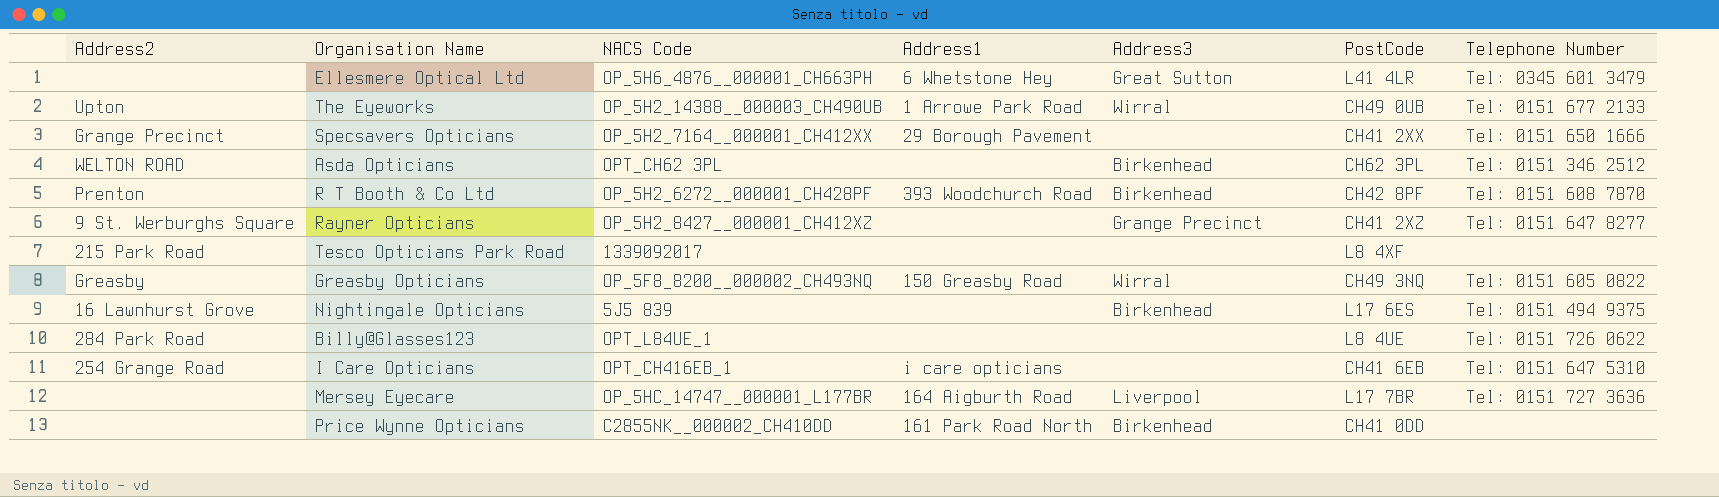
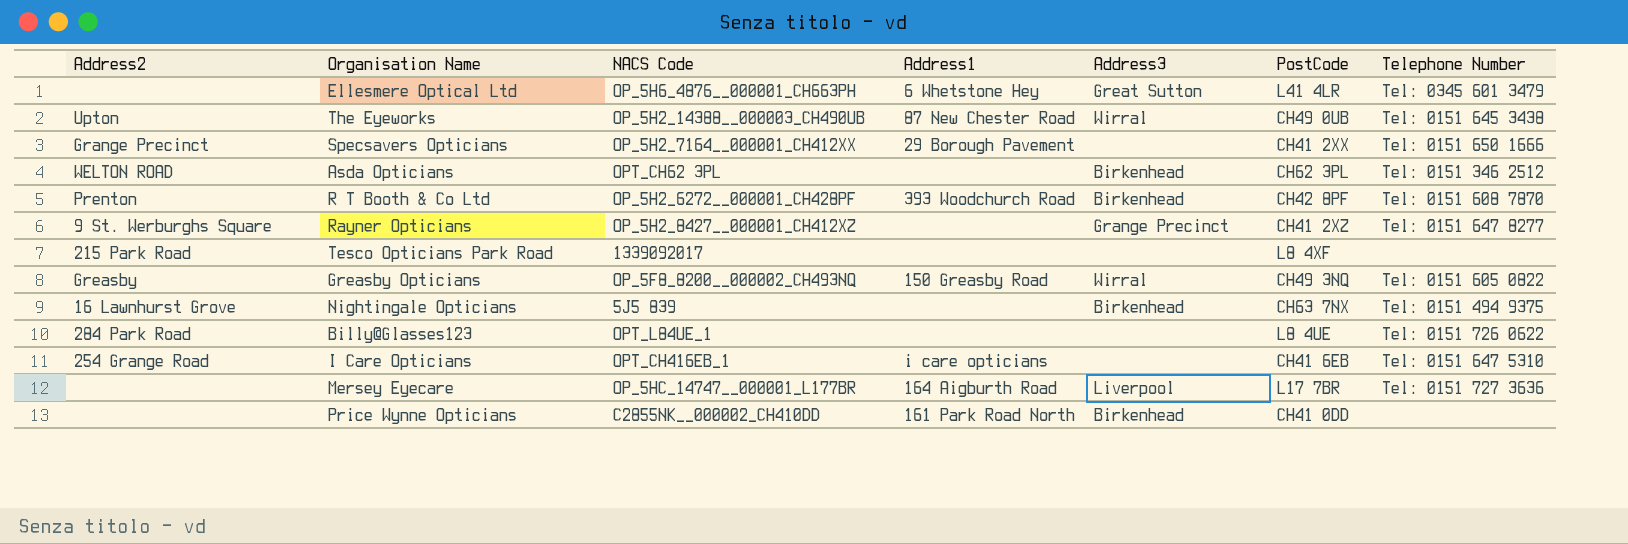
The Eyeworks | Address1: 1 Arrowe Park Road -> 87 New Chester Road
The Eyeworks | Telephone Number: Tel: 0151 677 2133 -> Tel: 0151 645 3438
Nightingale Opticians | PostCode: L17 6ES -> CH63 7NX

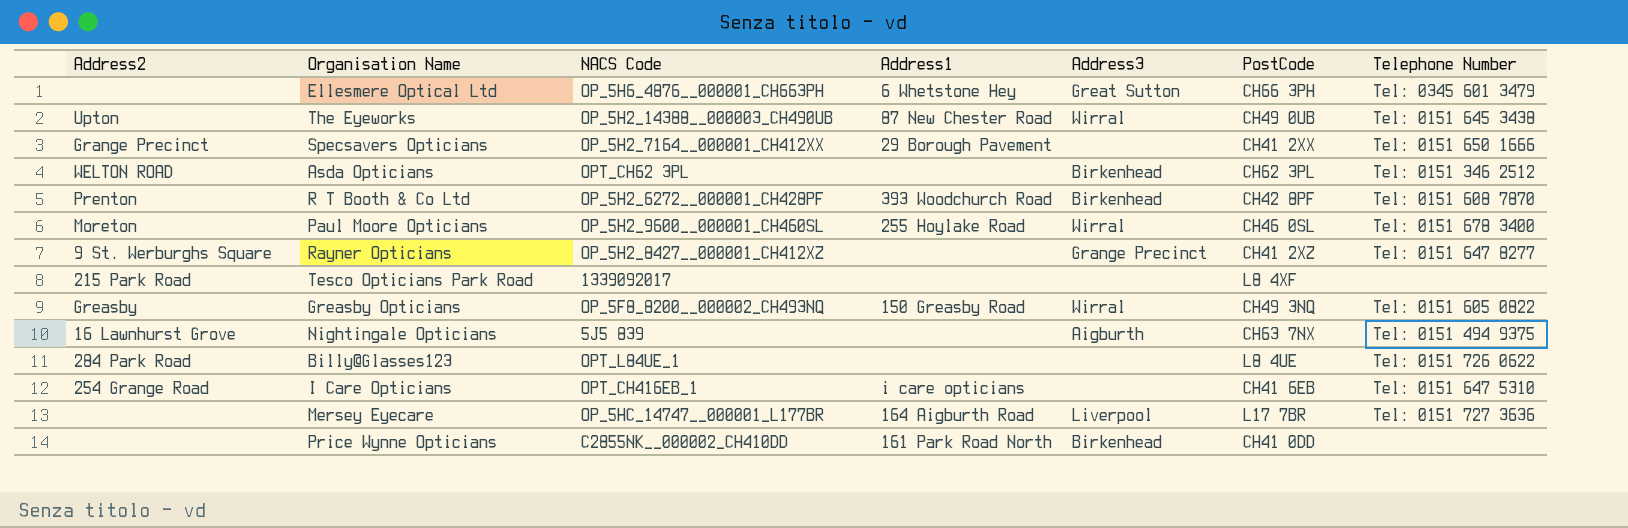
Ellesmere Optical Ltd | PostCode: L41 4LR -> CH66 3PH
row Paul Moore Opticians: none -> Moreton | OP_5H2_9600__000001_CH460SL | 255 Hoylake Road | Wirral | CH46 0SL | Tel: 0151 678 3400
Nightingale Opticians | Address3: Birkenhead -> Aigburth

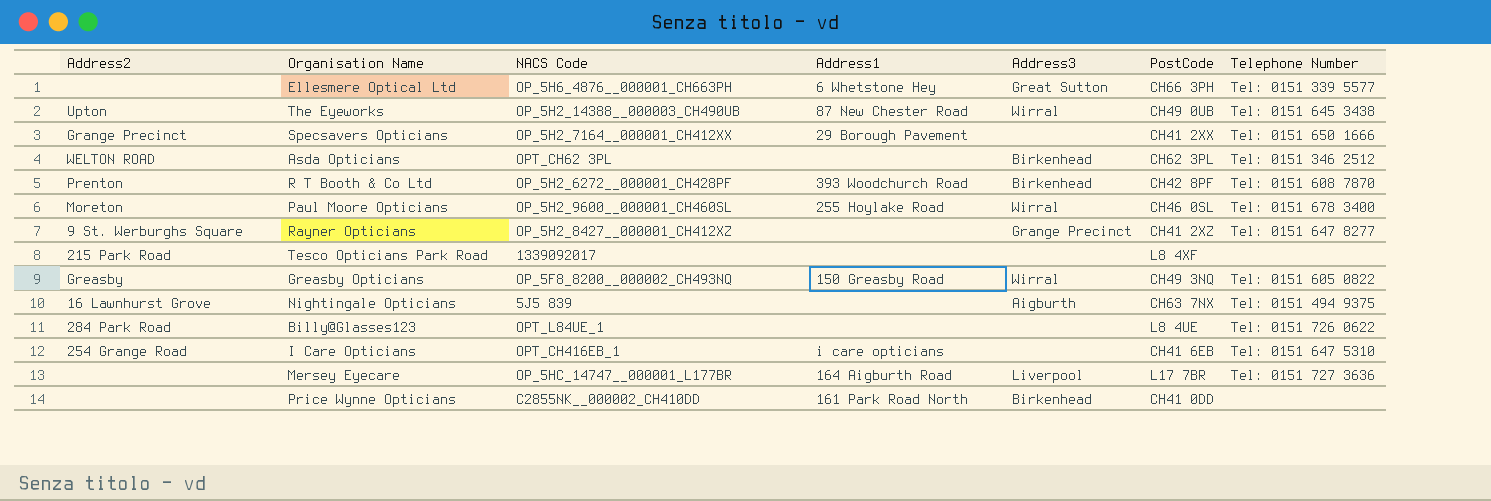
Ellesmere Optical Ltd | Telephone Number: Tel: 0345 601 3479 -> Tel: 0151 339 5577

